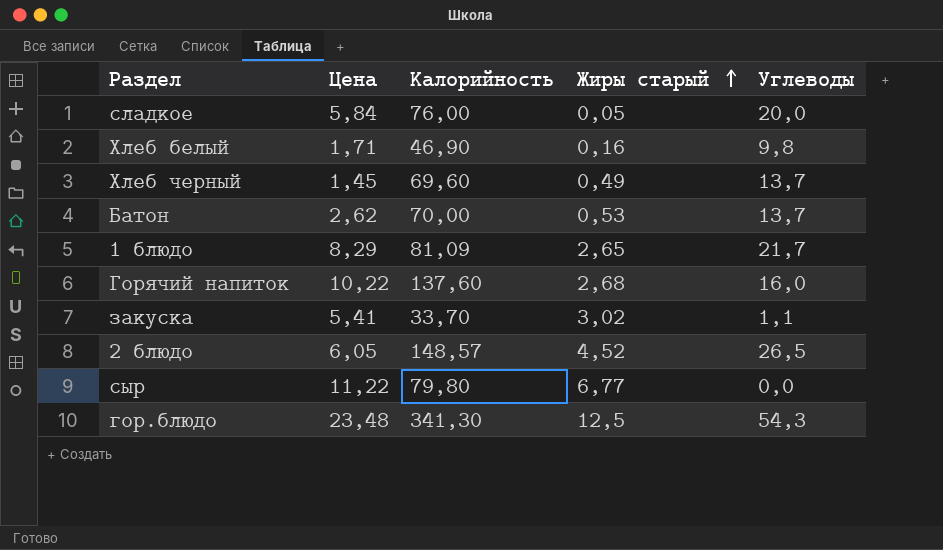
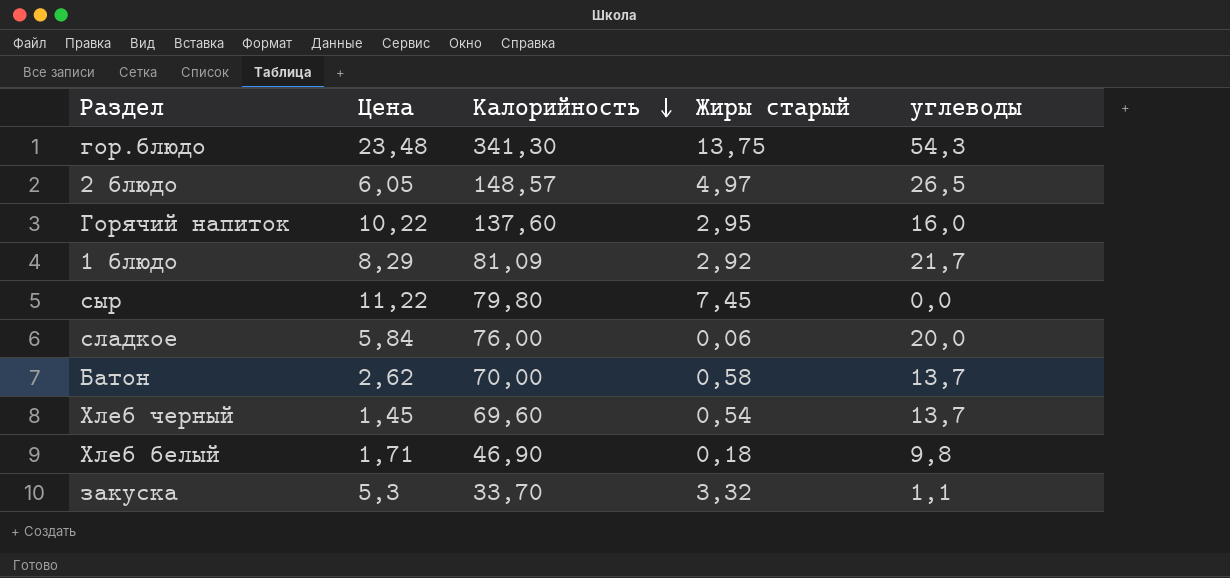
row order: Жиры старый ascending -> Калорийность descending
column name: Углеводы -> углеводы
гор.блюдо | Жиры старый: 12,5 -> 13,75
2 блюдо | Жиры старый: 4,52 -> 4,97
Горячий напиток | Жиры старый: 2,68 -> 2,95
1 блюдо | Жиры старый: 2,65 -> 2,92
сыр | Жиры старый: 6,77 -> 7,45
сладкое | Жиры старый: 0,05 -> 0,06
Батон | Жиры старый: 0,53 -> 0,58
Хлеб черный | Жиры старый: 0,49 -> 0,54
Хлеб белый | Жиры старый: 0,16 -> 0,18
закуска | Цена: 5,41 -> 5,3
закуска | Жиры старый: 3,02 -> 3,32

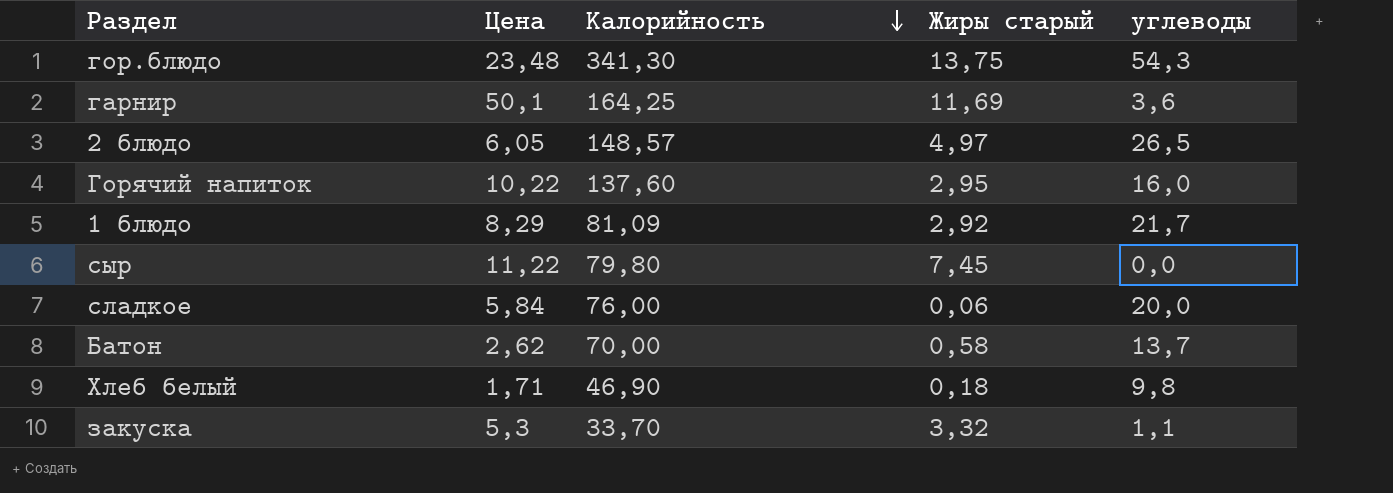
row Хлеб черный: 1,45 | 69,60 | 0,54 | 13,7 -> none
row гарнир: none -> 50,1 | 164,25 | 11,69 | 3,6

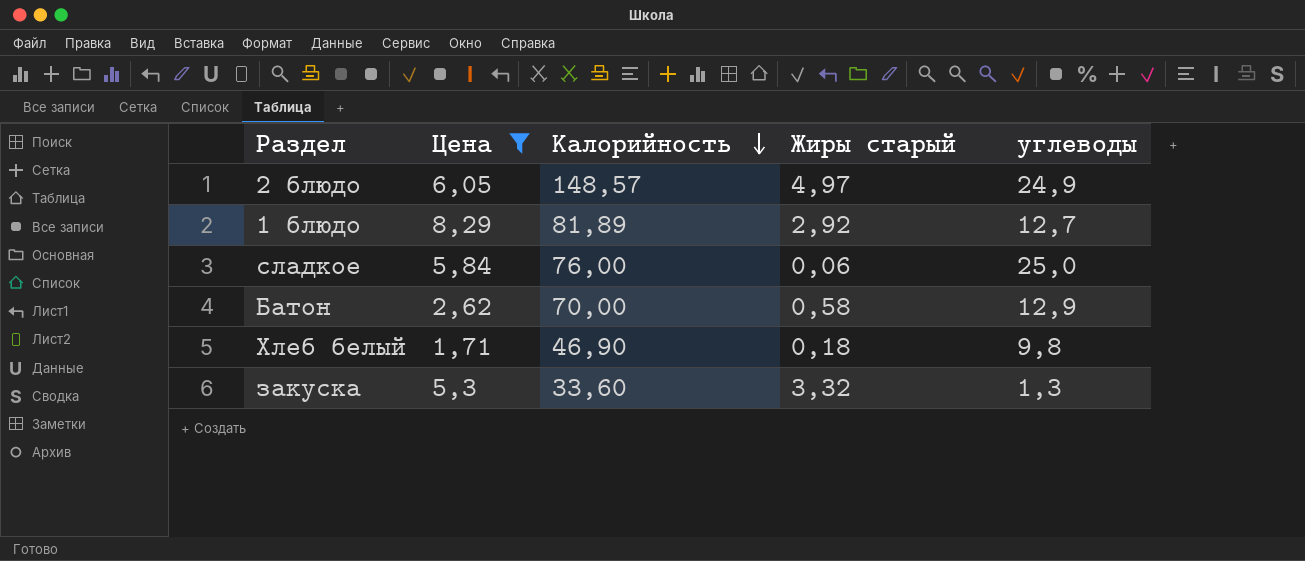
filter: none -> Цена <= 8,29
2 блюдо | углеводы: 26,5 -> 24,9
1 блюдо | Калорийность: 81,09 -> 81,89
1 блюдо | углеводы: 21,7 -> 12,7
сладкое | углеводы: 20,0 -> 25,0
Батон | углеводы: 13,7 -> 12,9
закуска | Калорийность: 33,70 -> 33,60
закуска | углеводы: 1,1 -> 1,3

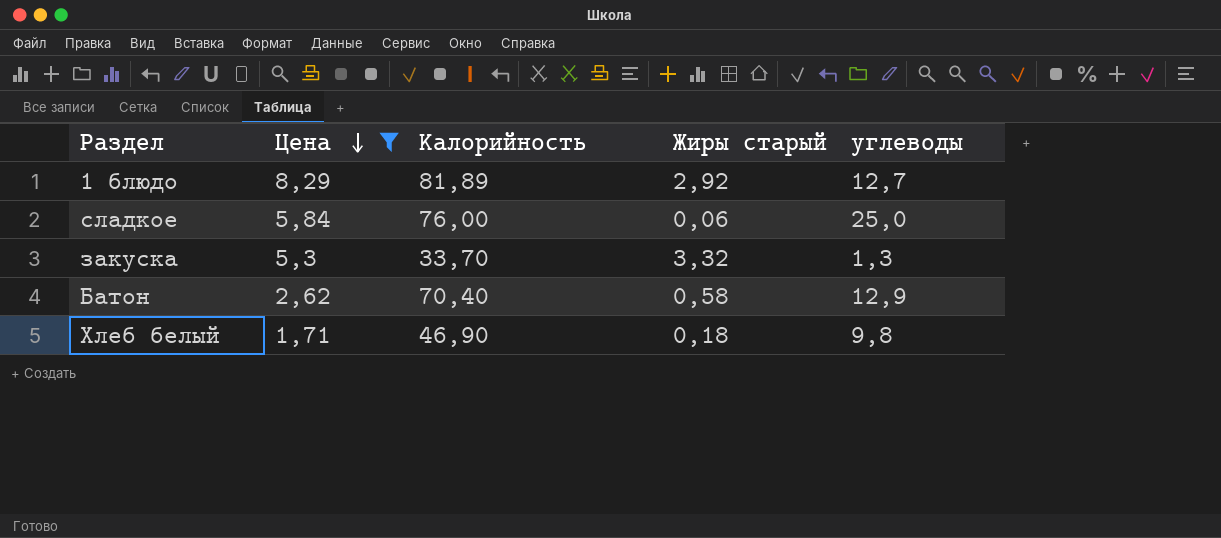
row order: Калорийность descending -> Цена descending
row 2 блюдо: 6,05 | 148,57 | 4,97 | 24,9 -> none
закуска | Калорийность: 33,60 -> 33,70
Батон | Калорийность: 70,00 -> 70,40

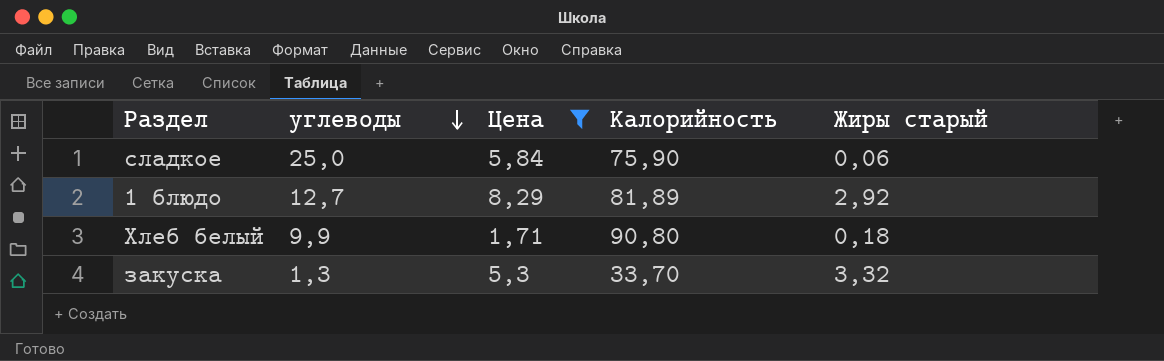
row order: Цена descending -> углеводы descending
column углеводы | position: 5 -> 2
row Батон: 2,62 | 70,40 | 0,58 | 12,9 -> none
сладкое | Калорийность: 76,00 -> 75,90
Хлеб белый | углеводы: 9,8 -> 9,9
Хлеб белый | Калорийность: 46,90 -> 90,80

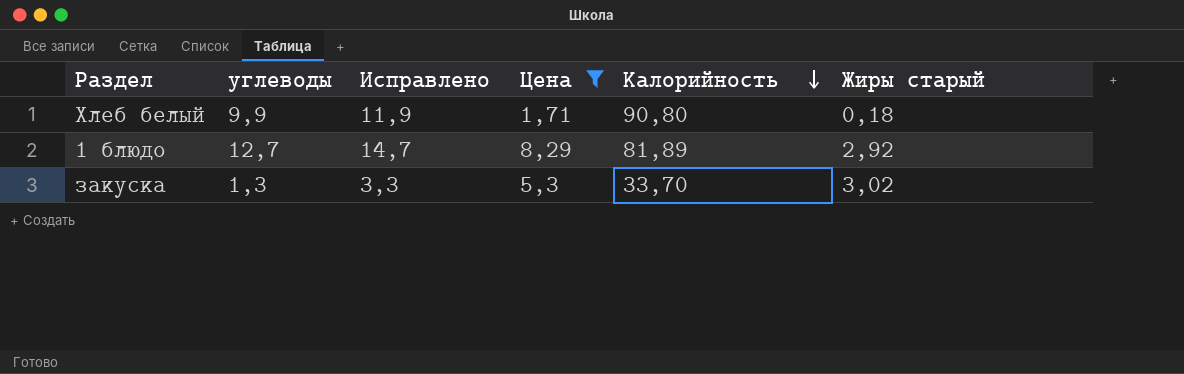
row order: углеводы descending -> Калорийность descending
column Исправлено | formula: none -> [углеводы] + 2
row сладкое: 25,0 | 5,84 | 75,90 | 0,06 -> none
закуска | Жиры старый: 3,32 -> 3,02

